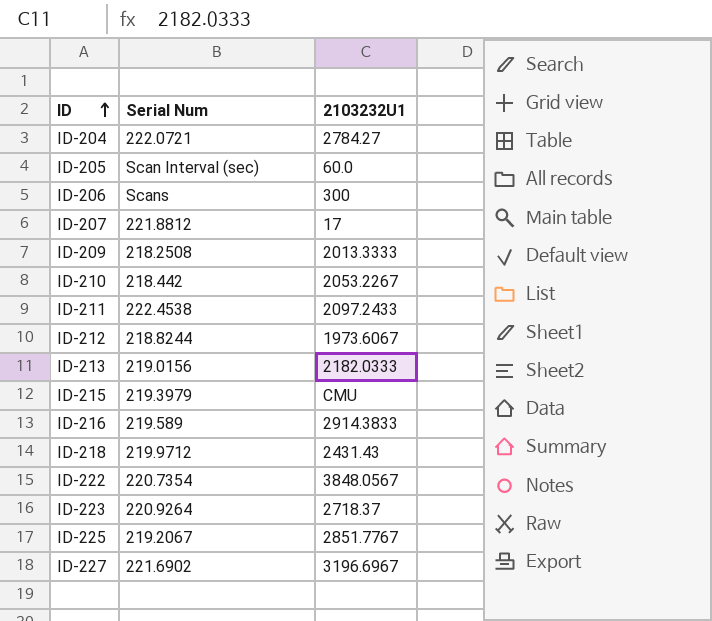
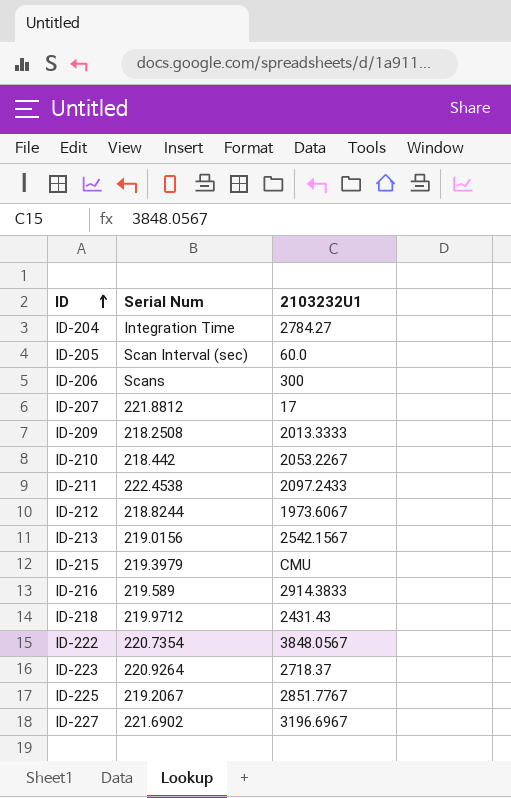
ID-204 | Serial Num: 222.0721 -> Integration Time
ID-213 | 2103232U1: 2182.0333 -> 2542.1567

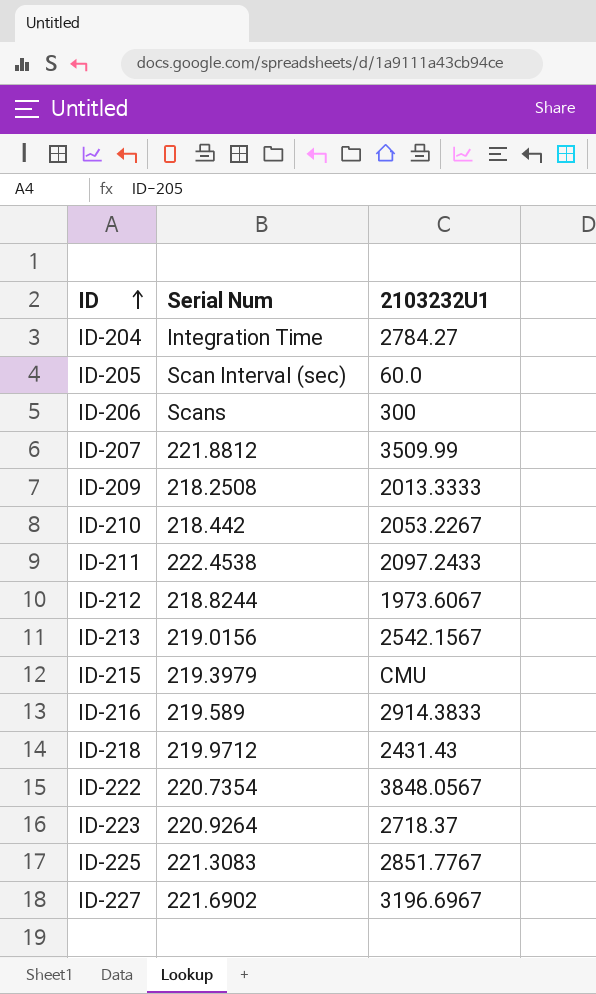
ID-207 | 2103232U1: 17 -> 3509.99
ID-225 | Serial Num: 219.2067 -> 221.3083

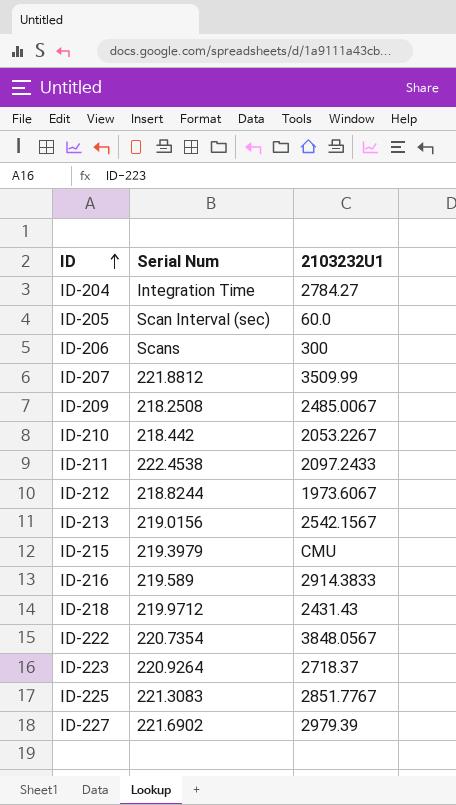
ID-209 | 2103232U1: 2013.3333 -> 2485.0067
ID-227 | 2103232U1: 3196.6967 -> 2979.39

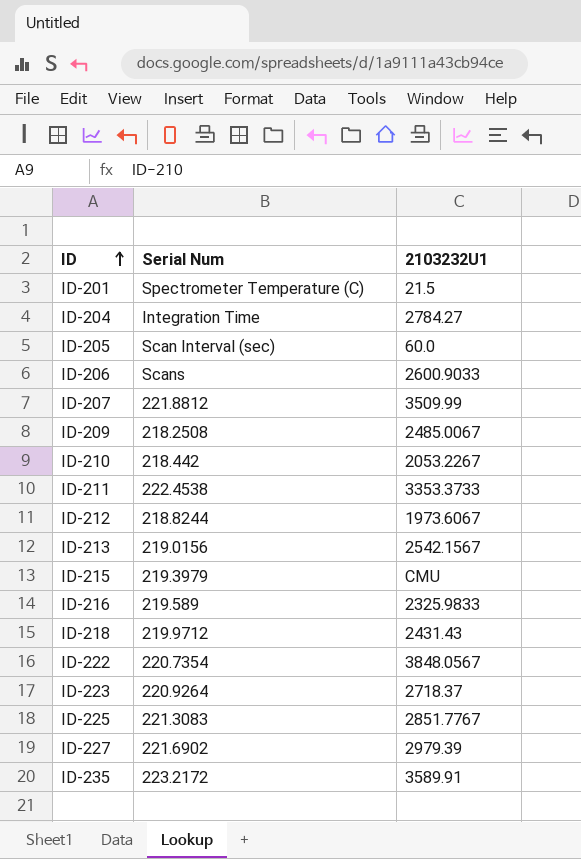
row ID-201: none -> Spectrometer Temperature (C) | 21.5
ID-206 | 2103232U1: 300 -> 2600.9033
ID-211 | 2103232U1: 2097.2433 -> 3353.3733
ID-216 | 2103232U1: 2914.3833 -> 2325.9833
row ID-235: none -> 223.2172 | 3589.91

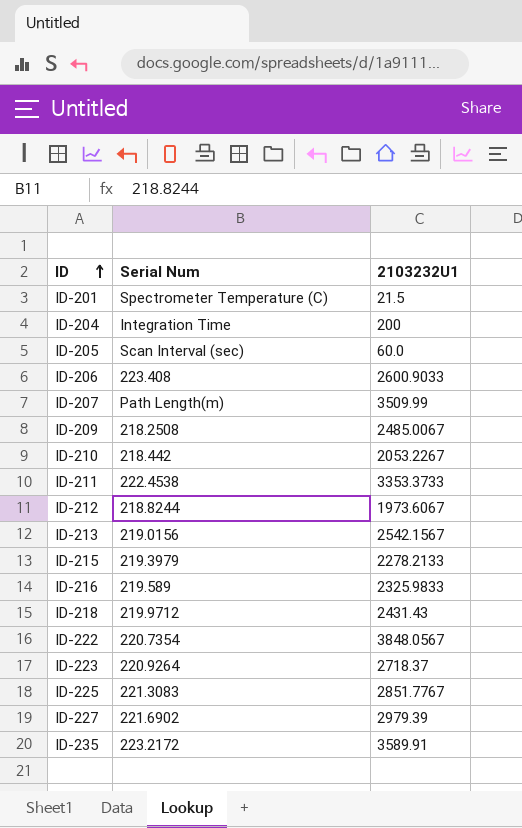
ID-204 | 2103232U1: 2784.27 -> 200
ID-206 | Serial Num: Scans -> 223.408
ID-207 | Serial Num: 221.8812 -> Path Length(m)
ID-215 | 2103232U1: CMU -> 2278.2133

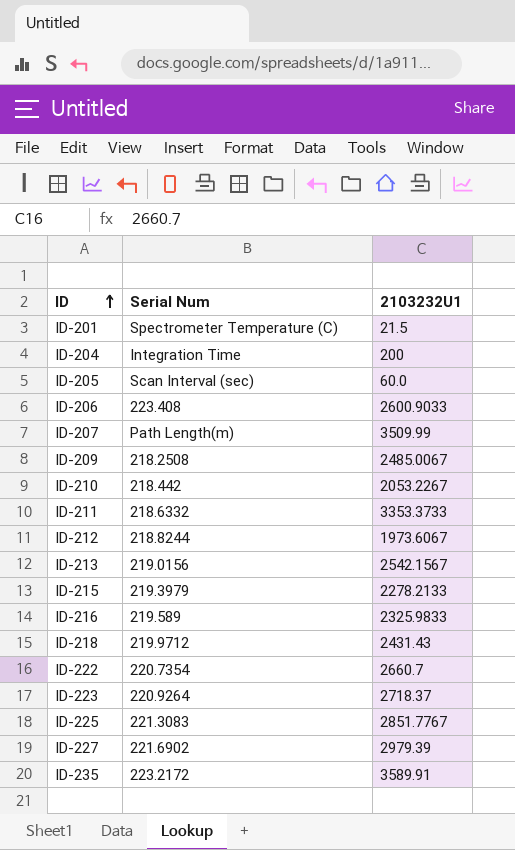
ID-211 | Serial Num: 222.4538 -> 218.6332
ID-222 | 2103232U1: 3848.0567 -> 2660.7

